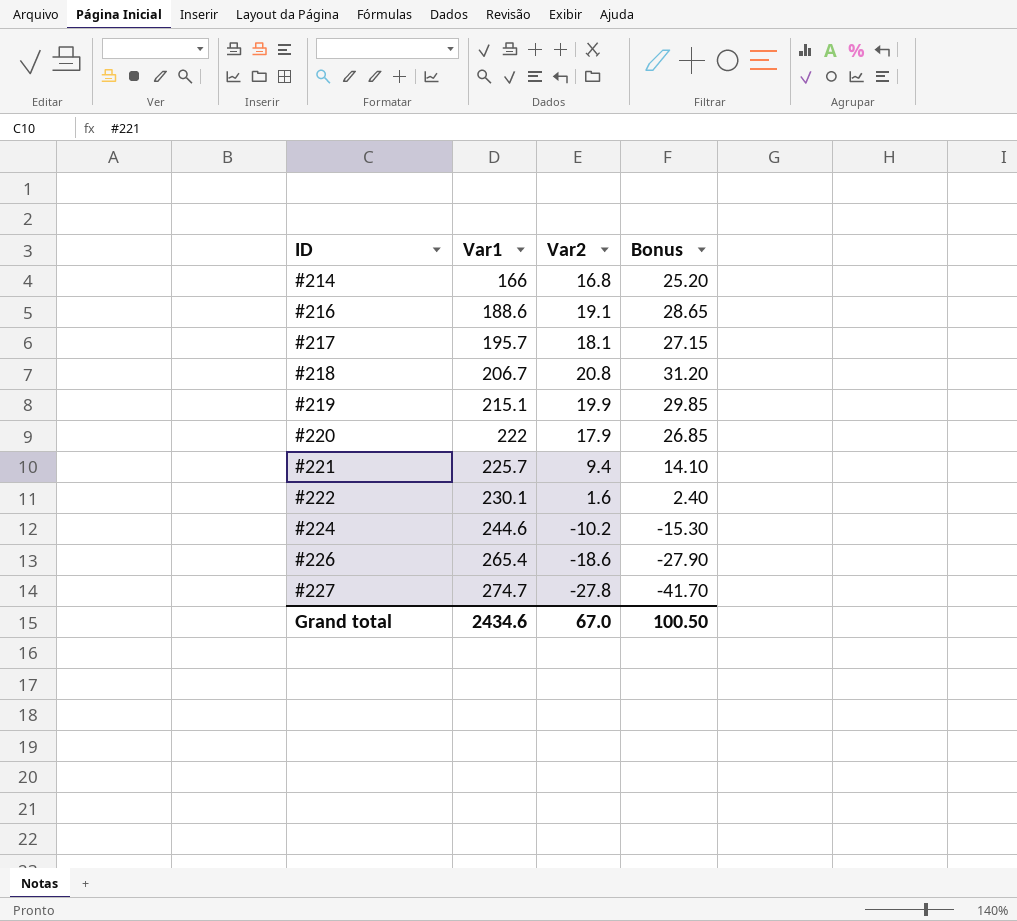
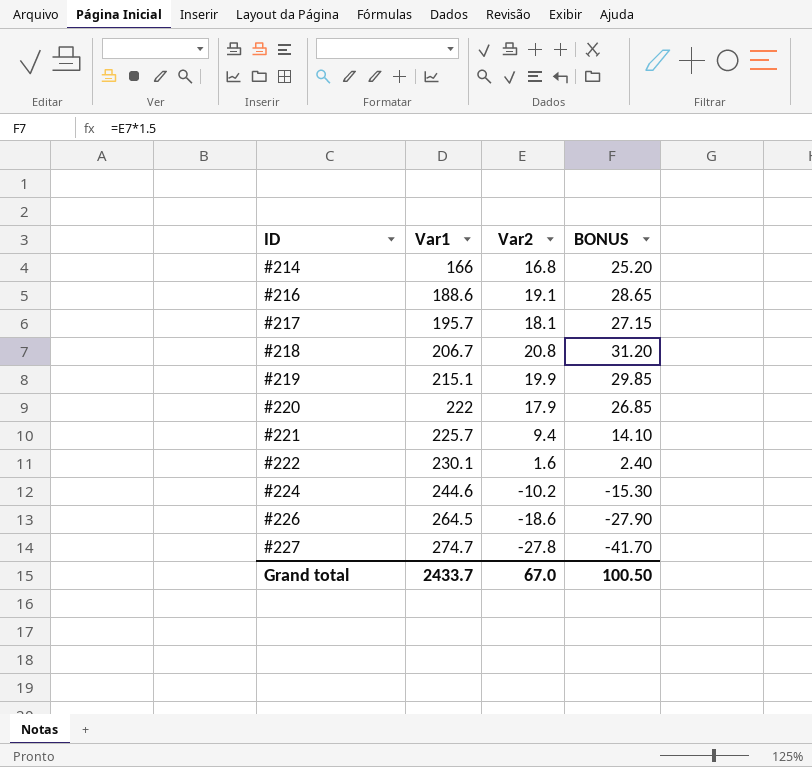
column name: Bonus -> BONUS
#226 | Var1: 265.4 -> 264.5
Grand total | Var1: 2434.6 -> 2433.7

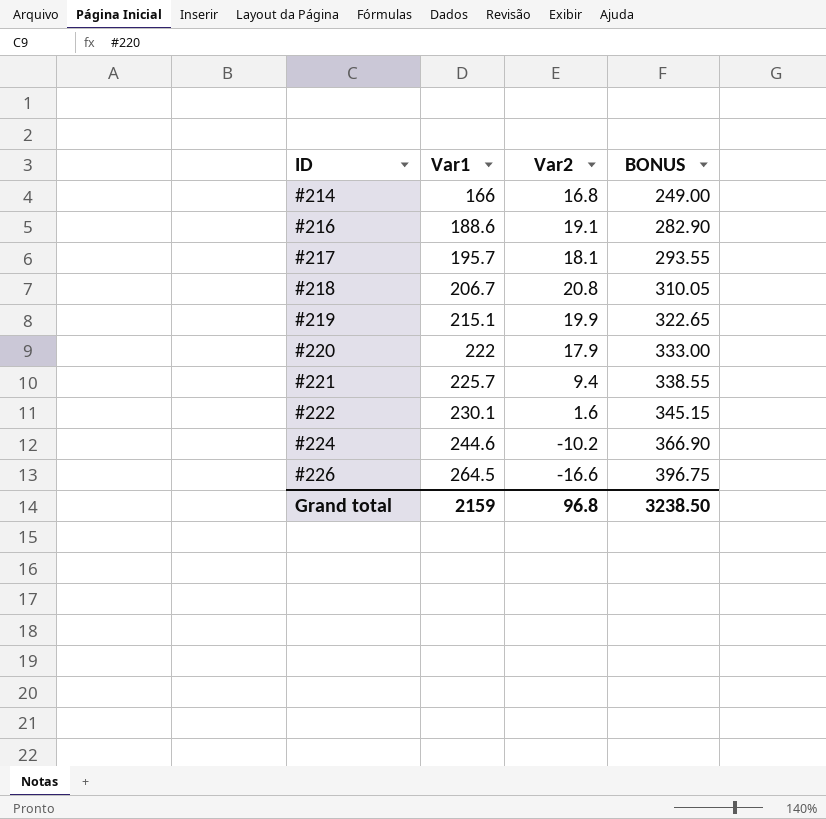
column BONUS | formula: [Var2] * 1.5 -> [Var1] * 1.5
row #227: 274.7 | -27.8 | -41.70 -> none
#226 | Var2: -18.6 -> -16.6
Grand total | Var1: 2433.7 -> 2159
Grand total | Var2: 67.0 -> 96.8
Grand total | BONUS: 100.50 -> 3238.50

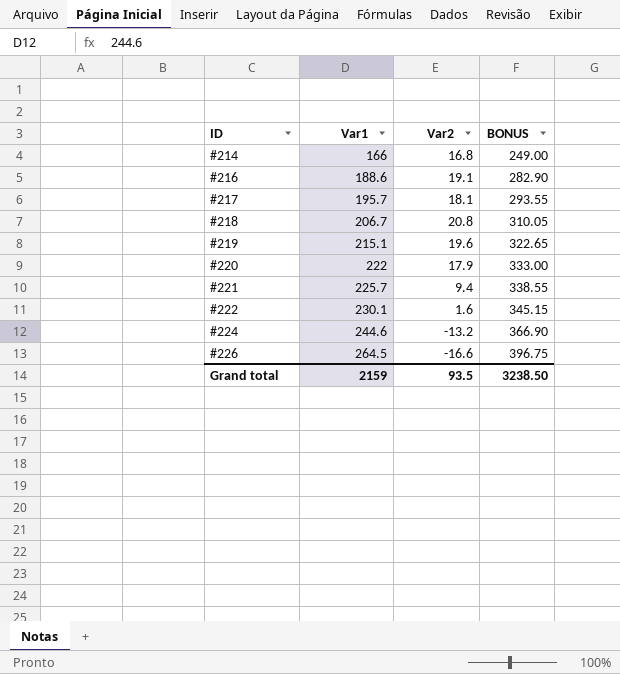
#219 | Var2: 19.9 -> 19.6
#224 | Var2: -10.2 -> -13.2
Grand total | Var2: 96.8 -> 93.5

